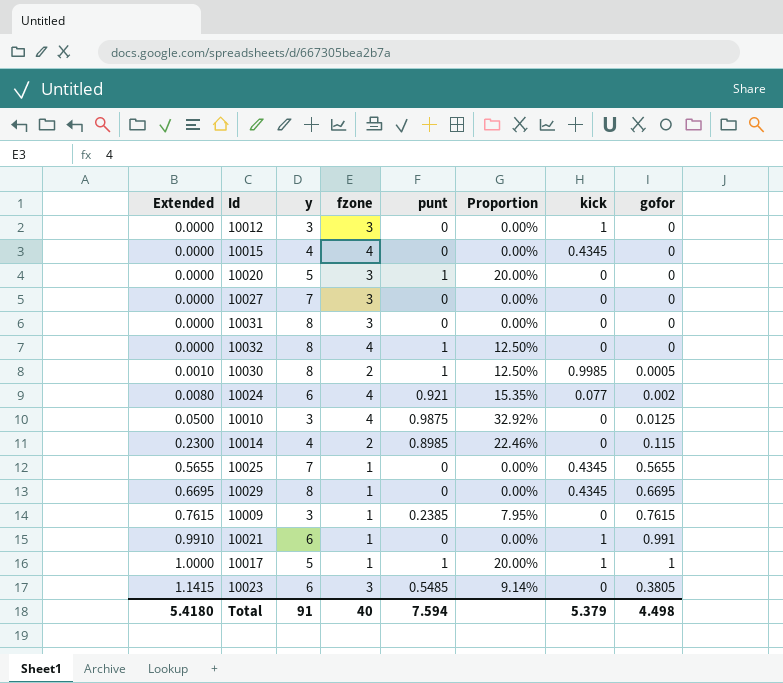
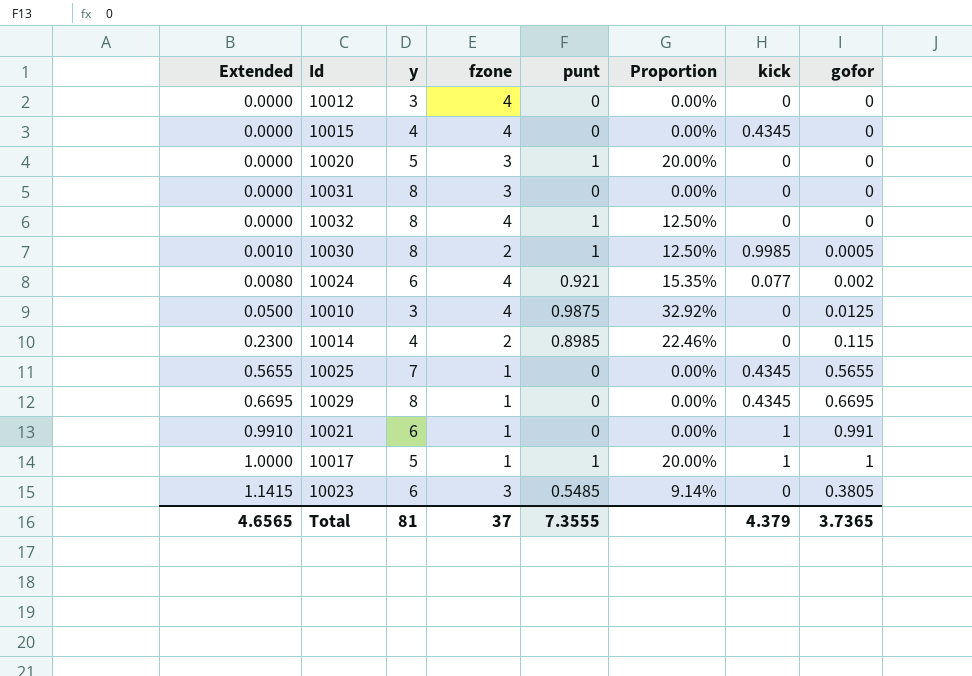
row 10027: 0.0000 | 7 | 3 | 0 | 0.00% | 0 | 0 -> none
row 10009: 0.7615 | 3 | 1 | 0.2385 | 7.95% | 0 | 0.7615 -> none
10012 | fzone: 3 -> 4
10012 | kick: 1 -> 0
Total | Extended: 5.4180 -> 4.6565
Total | y: 91 -> 81
Total | fzone: 40 -> 37
Total | punt: 7.594 -> 7.3555
Total | kick: 5.379 -> 4.379
Total | gofor: 4.498 -> 3.7365

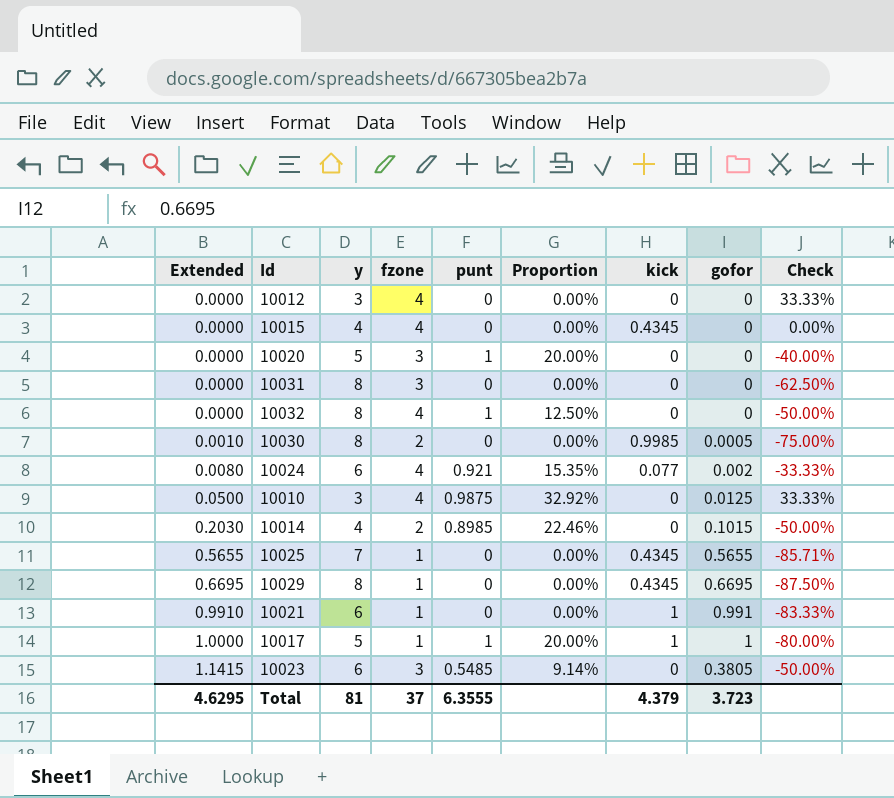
column Check | formula: none -> ([fzone] - [y]) / [y]
10030 | punt: 1 -> 0
10030 | Proportion: 12.50% -> 0.00%
10014 | Extended: 0.2300 -> 0.2030
10014 | gofor: 0.115 -> 0.1015
Total | Extended: 4.6565 -> 4.6295
Total | punt: 7.3555 -> 6.3555
Total | gofor: 3.7365 -> 3.723

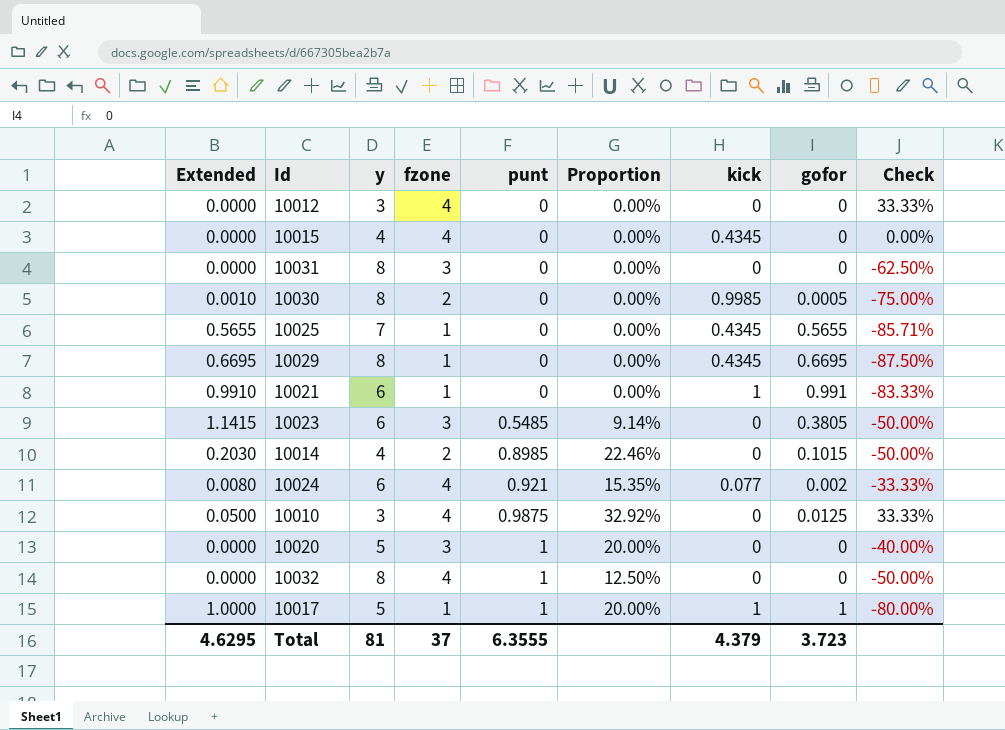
row order: Extended ascending -> punt ascending

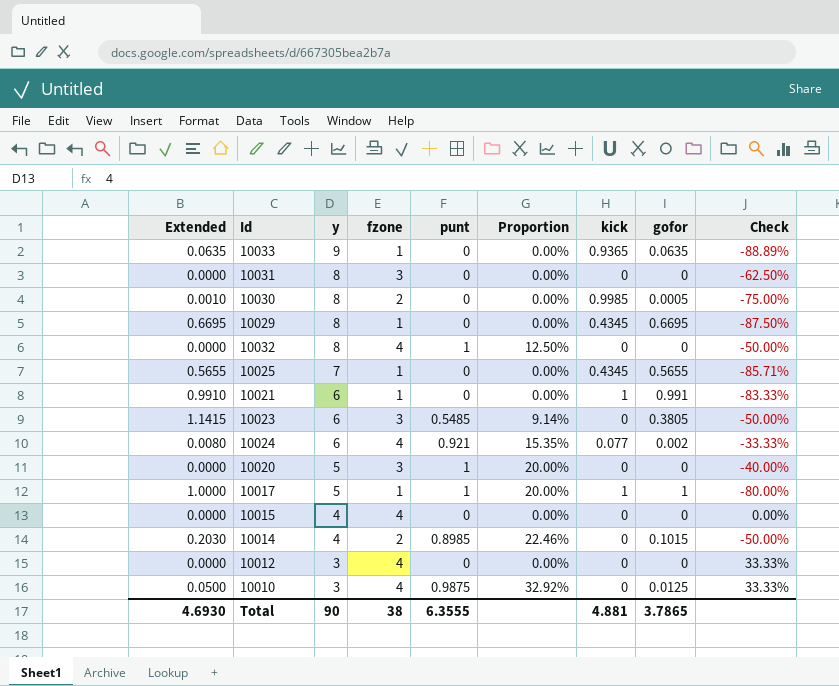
row order: punt ascending -> y descending
row 10033: none -> 0.0635 | 9 | 1 | 0 | 0.00% | 0.9365 | 0.0635 | -88.89%
10015 | kick: 0.4345 -> 0
Total | Extended: 4.6295 -> 4.6930
Total | y: 81 -> 90
Total | fzone: 37 -> 38
Total | kick: 4.379 -> 4.881
Total | gofor: 3.723 -> 3.7865

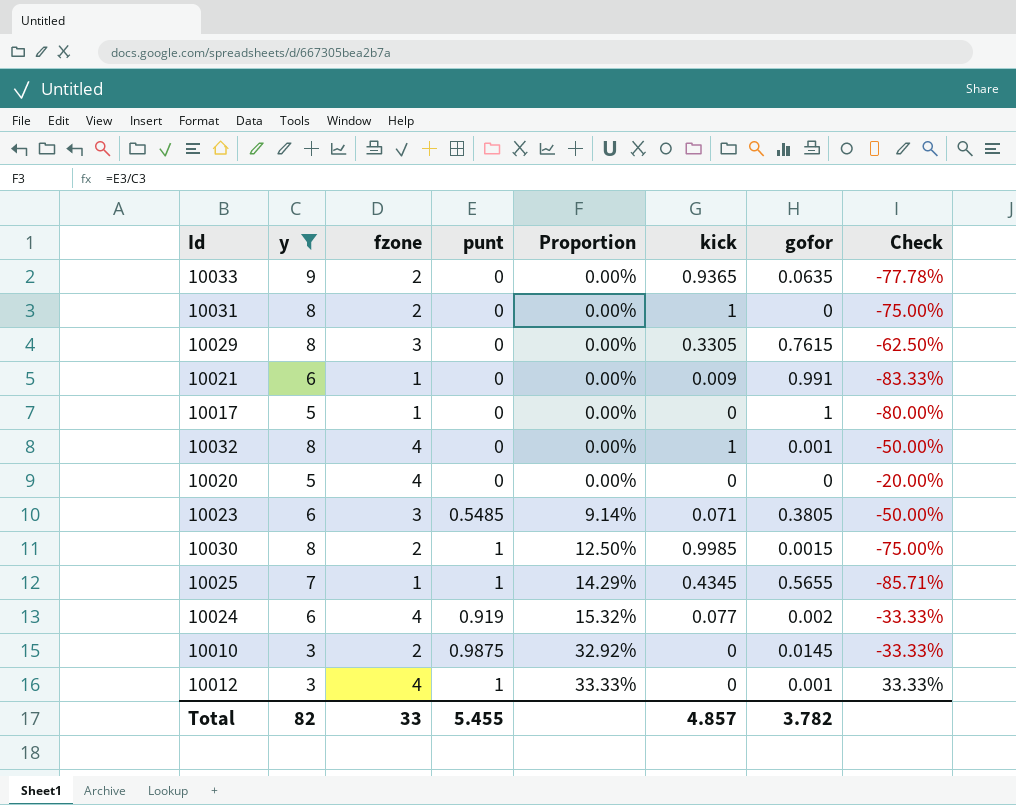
filter: none -> y != 4
row order: y descending -> Proportion ascending
column Extended | formula: [fzone] * [gofor] -> none
10033 | fzone: 1 -> 2
10033 | Check: -88.89% -> -77.78%
10031 | fzone: 3 -> 2
10031 | kick: 0 -> 1
10031 | Check: -62.50% -> -75.00%
10029 | fzone: 1 -> 3
10029 | kick: 0.4345 -> 0.3305
10029 | gofor: 0.6695 -> 0.7615
10029 | Check: -87.50% -> -62.50%
10021 | kick: 1 -> 0.009
10017 | punt: 1 -> 0
10017 | Proportion: 20.00% -> 0.00%
10017 | kick: 1 -> 0
10032 | punt: 1 -> 0
10032 | Proportion: 12.50% -> 0.00%
10032 | kick: 0 -> 1
10032 | gofor: 0 -> 0.001
10020 | fzone: 3 -> 4
10020 | punt: 1 -> 0
10020 | Proportion: 20.00% -> 0.00%
10020 | Check: -40.00% -> -20.00%
10023 | kick: 0 -> 0.071
10030 | punt: 0 -> 1
10030 | Proportion: 0.00% -> 12.50%
10030 | gofor: 0.0005 -> 0.0015
10025 | punt: 0 -> 1
10025 | Proportion: 0.00% -> 14.29%
10024 | punt: 0.921 -> 0.919
10024 | Proportion: 15.35% -> 15.32%
10010 | fzone: 4 -> 2
10010 | gofor: 0.0125 -> 0.0145
10010 | Check: 33.33% -> -33.33%
10012 | punt: 0 -> 1
10012 | Proportion: 0.00% -> 33.33%
10012 | gofor: 0 -> 0.001
Total | y: 90 -> 82
Total | fzone: 38 -> 33
Total | punt: 6.3555 -> 5.455
Total | kick: 4.881 -> 4.857
Total | gofor: 3.7865 -> 3.782

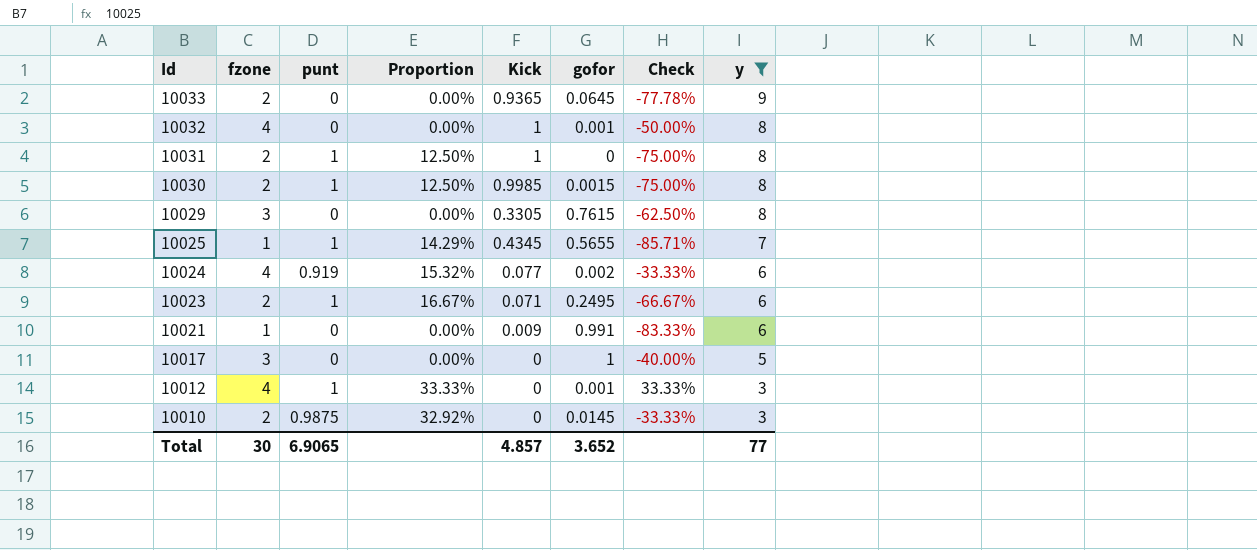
row order: Proportion ascending -> Id descending
column name: kick -> Kick
column y | position: 2 -> 8
row 10020: 5 | 4 | 0 | 0.00% | 0 | 0 | -20.00% -> none
10033 | gofor: 0.0635 -> 0.0645
10031 | punt: 0 -> 1
10031 | Proportion: 0.00% -> 12.50%
10023 | fzone: 3 -> 2
10023 | punt: 0.5485 -> 1
10023 | Proportion: 9.14% -> 16.67%
10023 | gofor: 0.3805 -> 0.2495
10023 | Check: -50.00% -> -66.67%
10017 | fzone: 1 -> 3
10017 | Check: -80.00% -> -40.00%
Total | fzone: 33 -> 30
Total | punt: 5.455 -> 6.9065
Total | gofor: 3.782 -> 3.652
Total | y: 82 -> 77

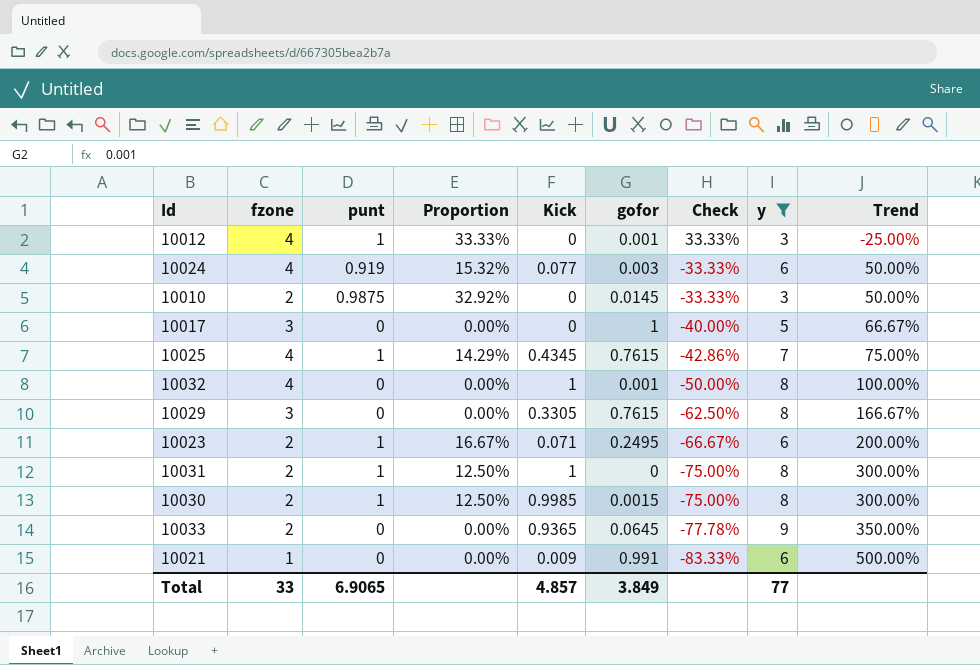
row order: Id descending -> Check descending
column Trend | formula: none -> ([y] - [fzone]) / [fzone]
10024 | gofor: 0.002 -> 0.003
10025 | fzone: 1 -> 4
10025 | gofor: 0.5655 -> 0.7615
10025 | Check: -85.71% -> -42.86%
Total | fzone: 30 -> 33
Total | gofor: 3.652 -> 3.849

